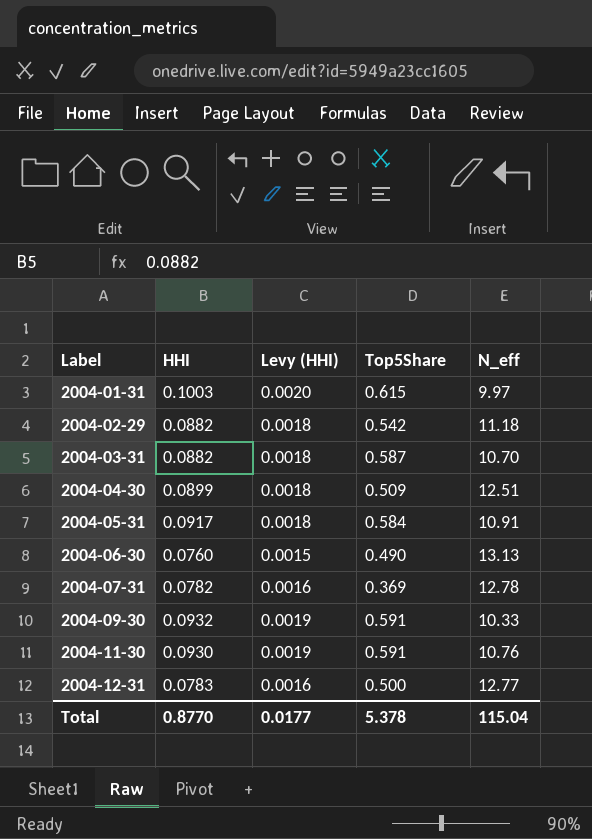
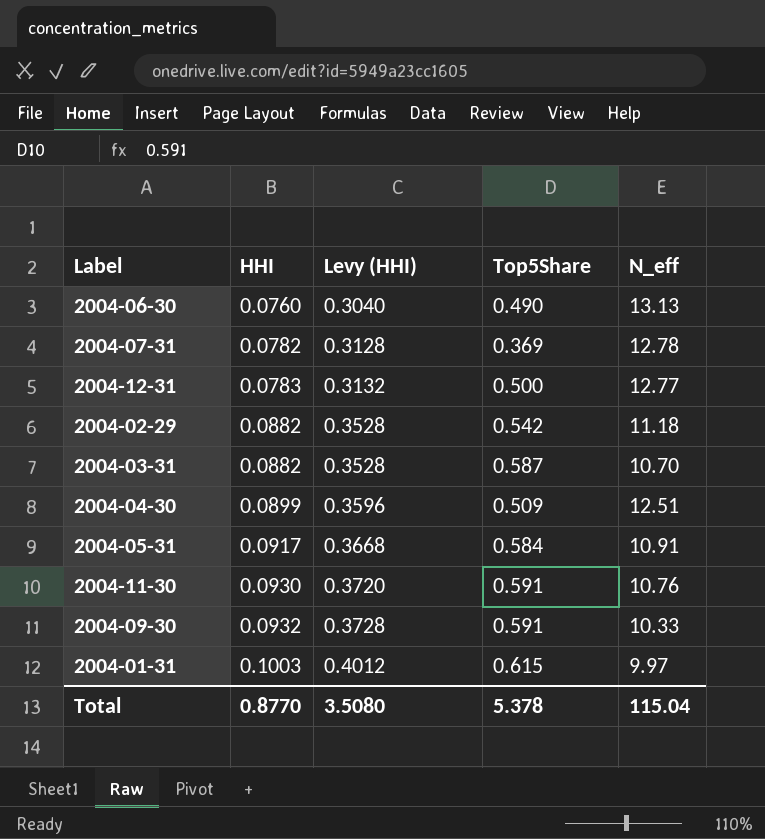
row order: Label ascending -> HHI ascending
column Levy (HHI) | formula: [HHI] * 0.02 -> [HHI] * 4
Total | Levy (HHI): 0.0177 -> 3.5080

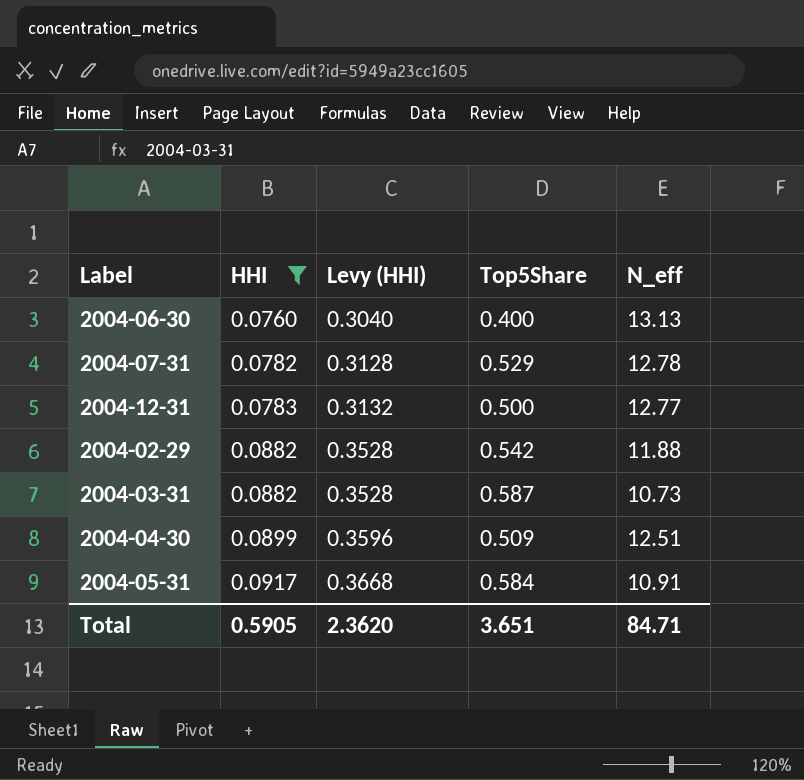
filter: none -> HHI <= 0.0917
2004-06-30 | Top5Share: 0.490 -> 0.400
2004-07-31 | Top5Share: 0.369 -> 0.529
2004-02-29 | N_eff: 11.18 -> 11.88
2004-03-31 | N_eff: 10.70 -> 10.73
Total | HHI: 0.8770 -> 0.5905
Total | Levy (HHI): 3.5080 -> 2.3620
Total | Top5Share: 5.378 -> 3.651
Total | N_eff: 115.04 -> 84.71

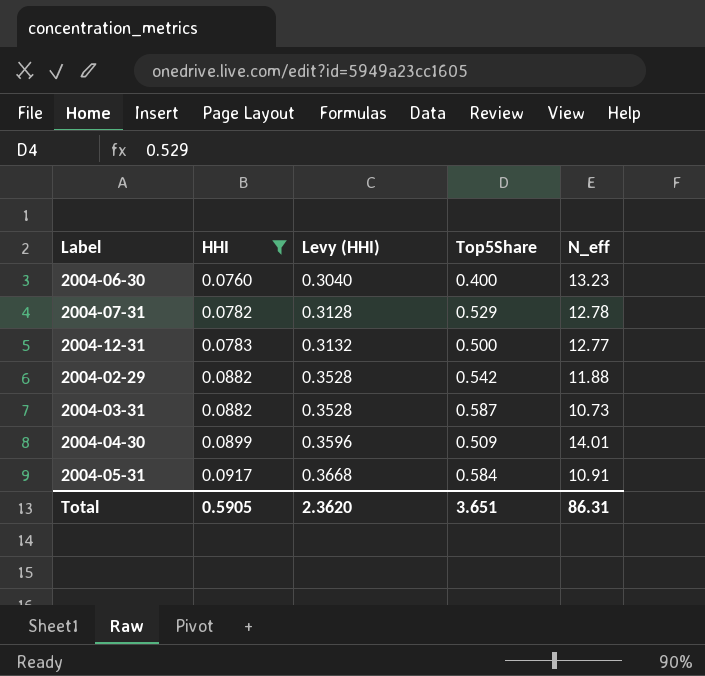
2004-06-30 | N_eff: 13.13 -> 13.23
2004-04-30 | N_eff: 12.51 -> 14.01
Total | N_eff: 84.71 -> 86.31

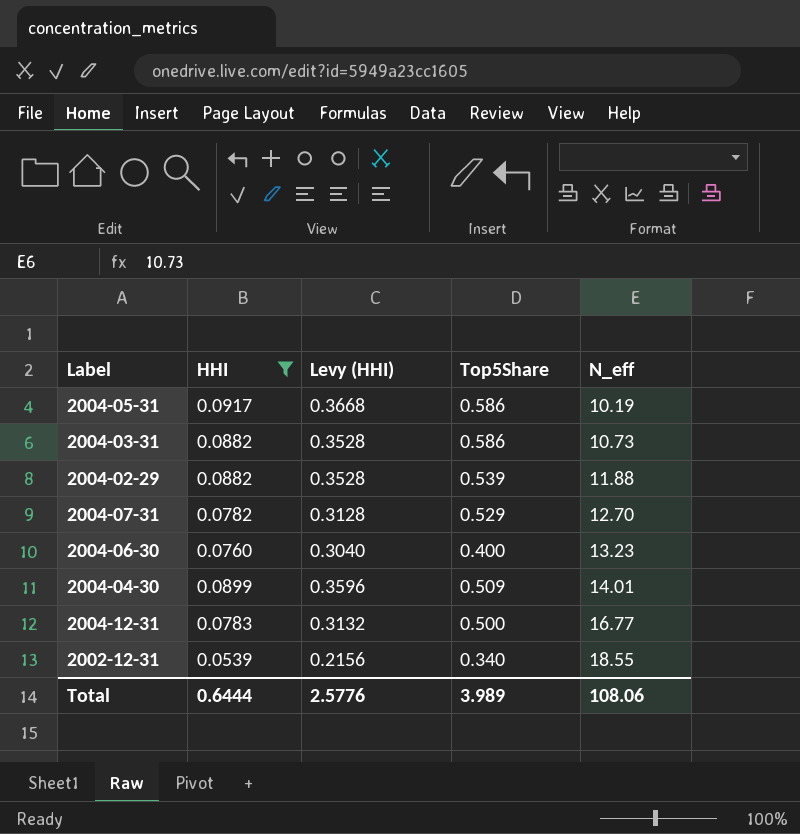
row order: HHI ascending -> N_eff ascending
2004-05-31 | Top5Share: 0.584 -> 0.586
2004-05-31 | N_eff: 10.91 -> 10.19
2004-03-31 | Top5Share: 0.587 -> 0.586
2004-02-29 | Top5Share: 0.542 -> 0.539
2004-07-31 | N_eff: 12.78 -> 12.70
2004-12-31 | N_eff: 12.77 -> 16.77
row 2002-12-31: none -> 0.0539 | 0.2156 | 0.340 | 18.55
Total | HHI: 0.5905 -> 0.6444
Total | Levy (HHI): 2.3620 -> 2.5776
Total | Top5Share: 3.651 -> 3.989
Total | N_eff: 86.31 -> 108.06

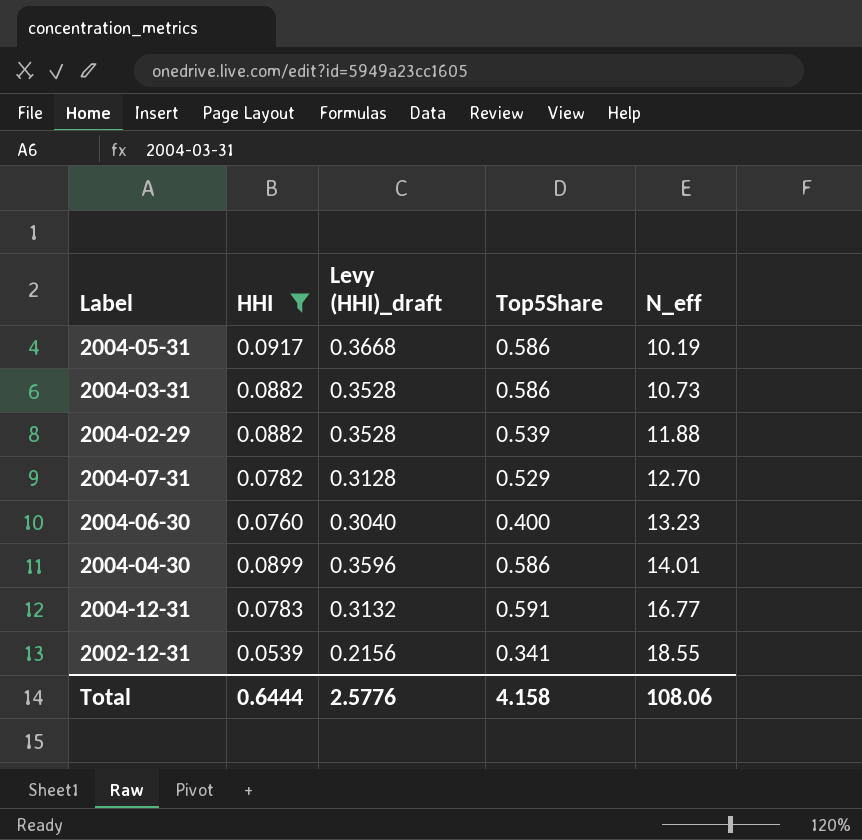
column name: Levy (HHI) -> Levy (HHI)_draft
2004-04-30 | Top5Share: 0.509 -> 0.586
2004-12-31 | Top5Share: 0.500 -> 0.591
2002-12-31 | Top5Share: 0.340 -> 0.341
Total | Top5Share: 3.989 -> 4.158

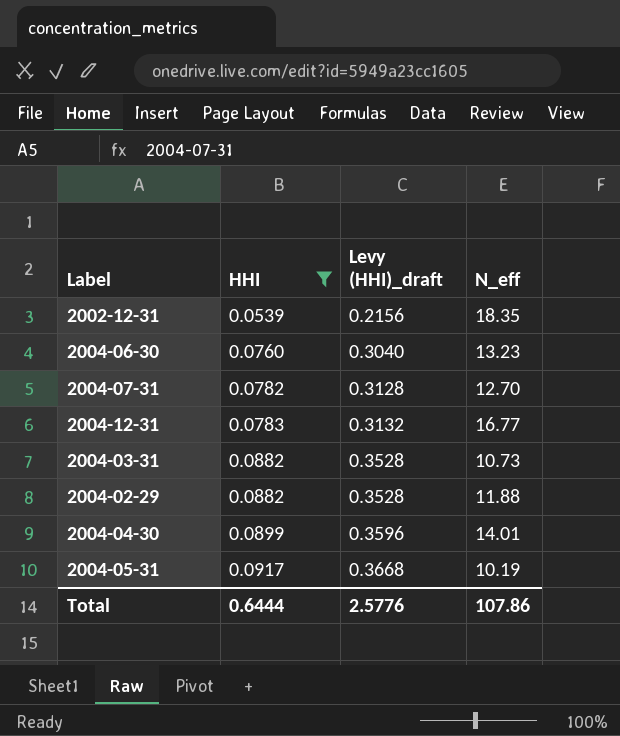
row order: N_eff ascending -> HHI ascending
column Top5Share | position: 4 -> none
2002-12-31 | N_eff: 18.55 -> 18.35
Total | N_eff: 108.06 -> 107.86

